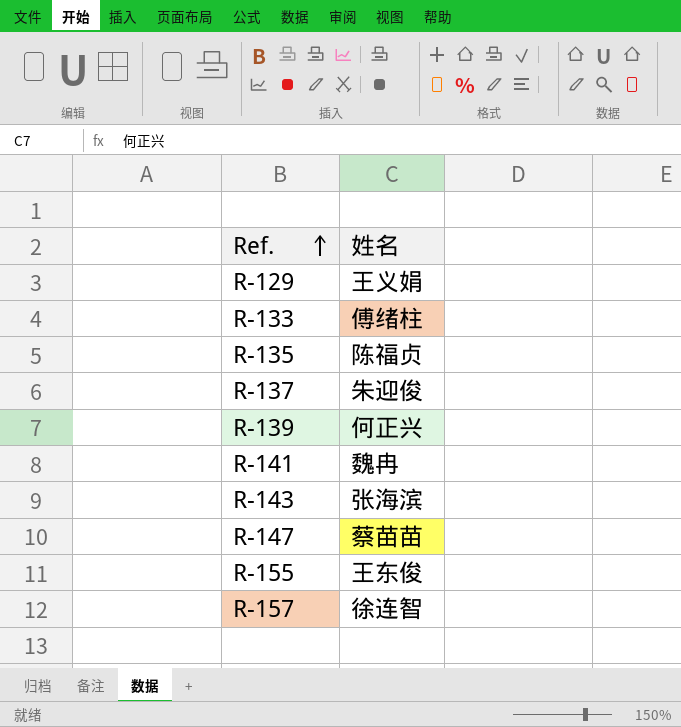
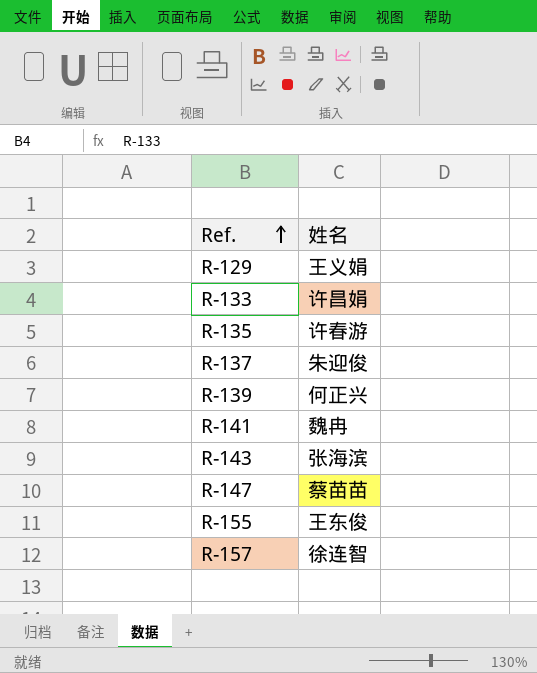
R-133 | 姓名: 傅绪柱 -> 许昌娟
R-135 | 姓名: 陈福贞 -> 许春游

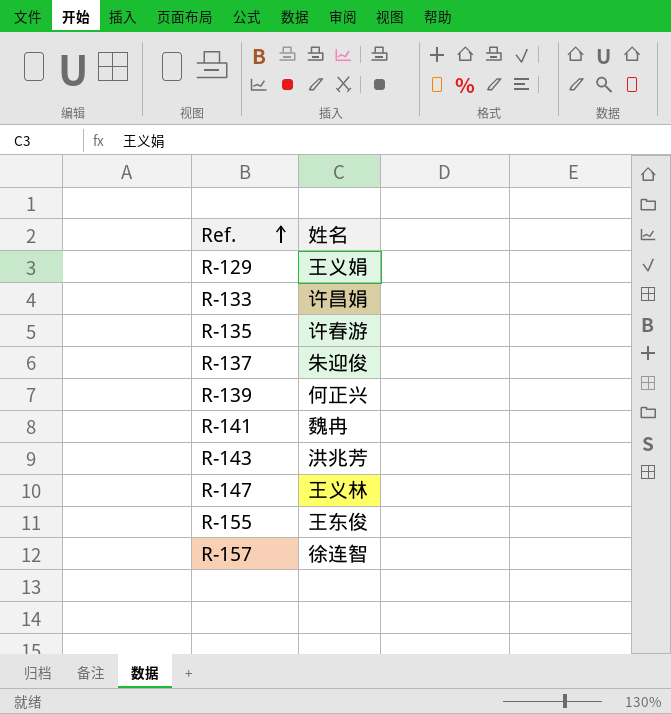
R-143 | 姓名: 张海滨 -> 洪兆芳
R-147 | 姓名: 蔡苗苗 -> 王义林

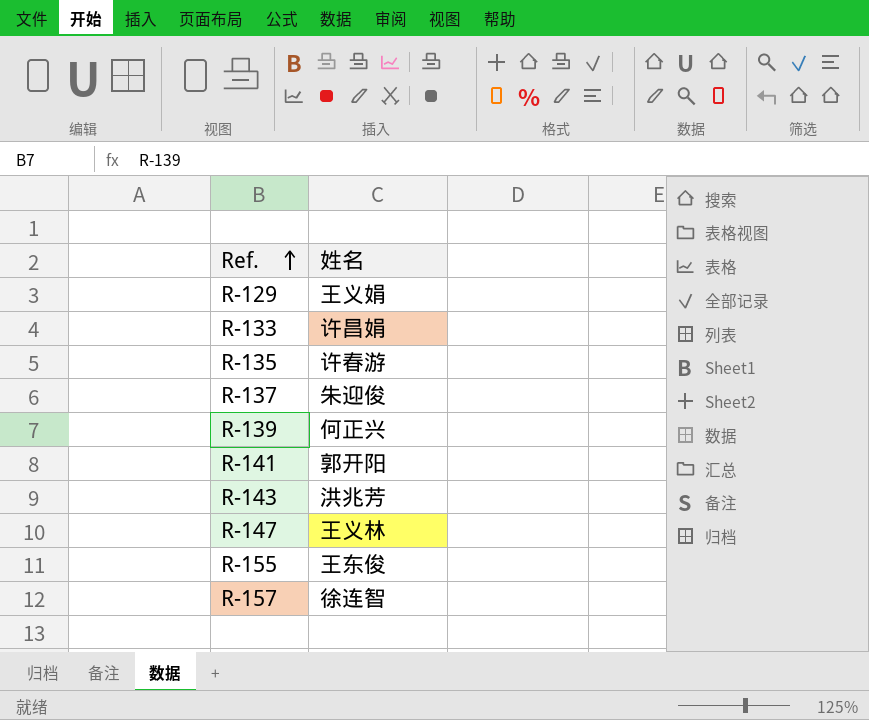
R-141 | 姓名: 魏冉 -> 郭开阳

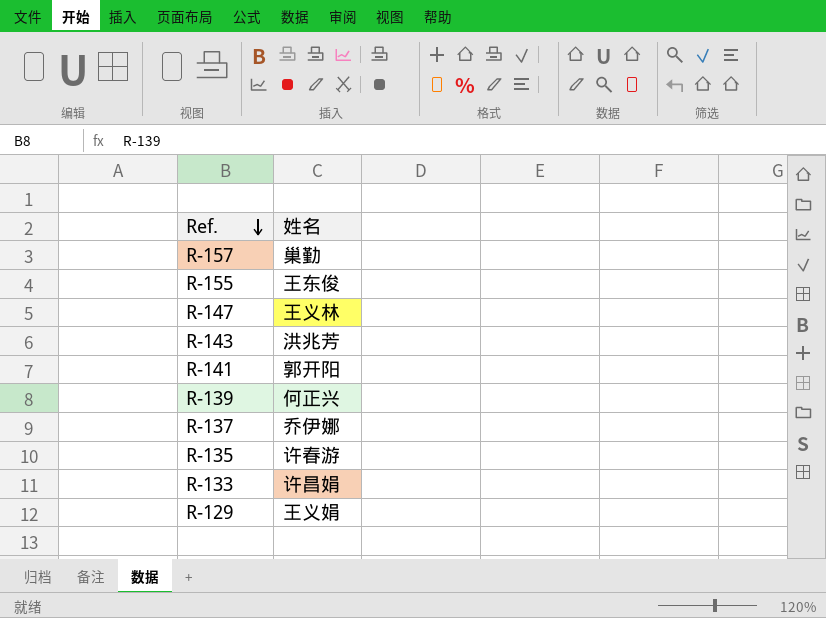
row order: Ref. ascending -> Ref. descending
R-157 | 姓名: 徐连智 -> 巢勤
R-137 | 姓名: 朱迎俊 -> 乔伊娜

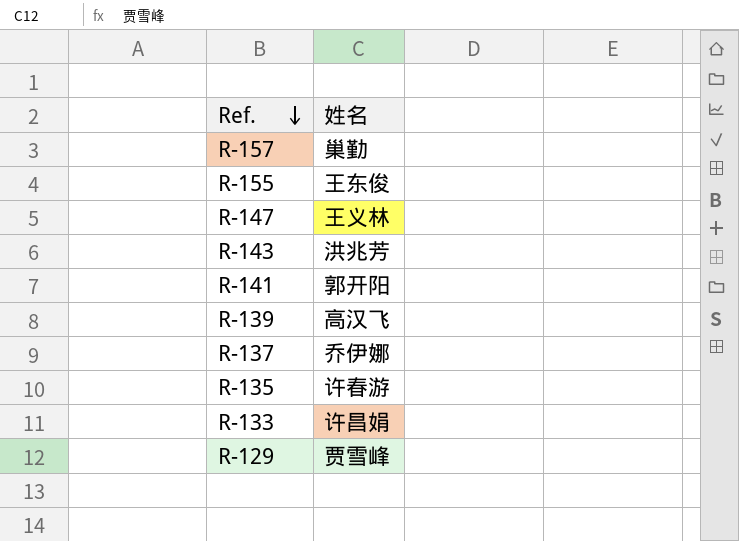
R-139 | 姓名: 何正兴 -> 高汉飞
R-129 | 姓名: 王义娟 -> 贾雪峰

